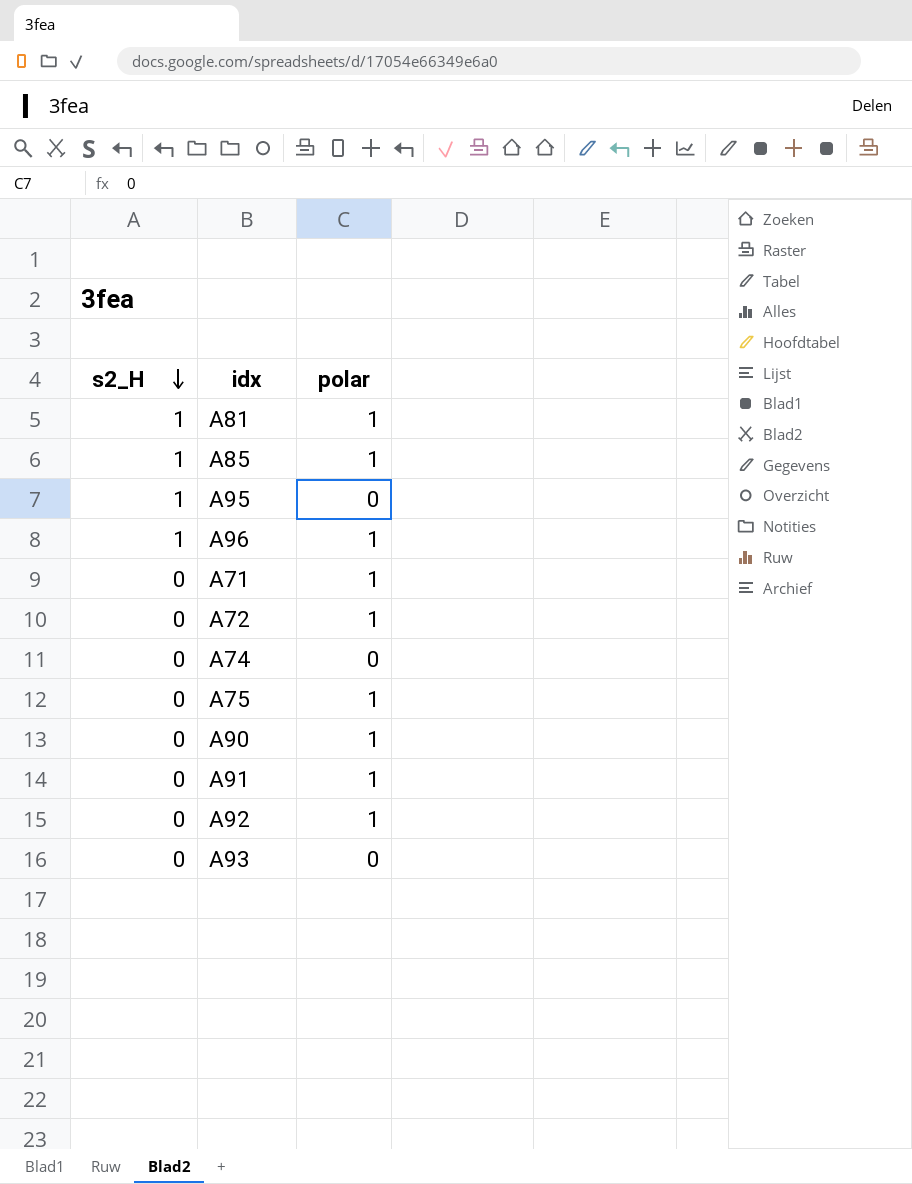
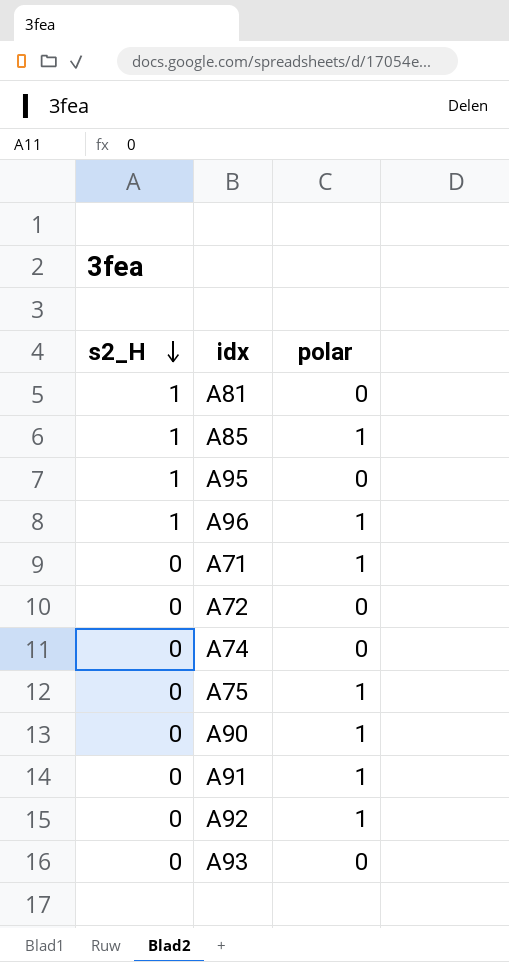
A81 | polar: 1 -> 0
A72 | polar: 1 -> 0

